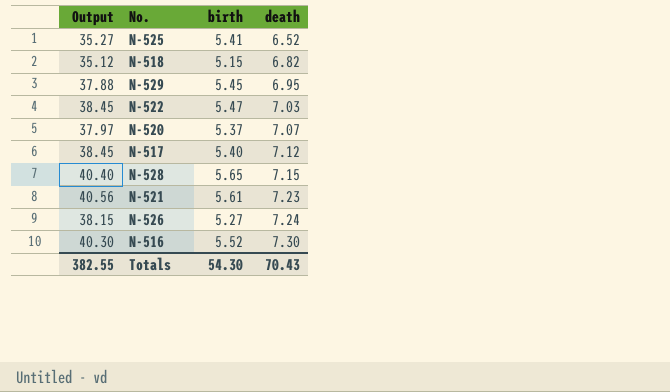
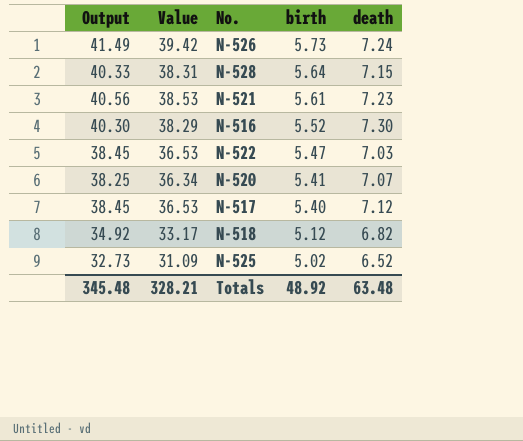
row order: death ascending -> birth descending
column Value | formula: none -> [Output] * 0.95
row N-529: 37.88 | 5.45 | 6.95 -> none
N-526 | Output: 38.15 -> 41.49
N-526 | birth: 5.27 -> 5.73
N-528 | Output: 40.40 -> 40.33
N-528 | birth: 5.65 -> 5.64
N-520 | Output: 37.97 -> 38.25
N-520 | birth: 5.37 -> 5.41
N-518 | Output: 35.12 -> 34.92
N-518 | birth: 5.15 -> 5.12
N-525 | Output: 35.27 -> 32.73
N-525 | birth: 5.41 -> 5.02
Totals | Output: 382.55 -> 345.48
Totals | birth: 54.30 -> 48.92
Totals | death: 70.43 -> 63.48

